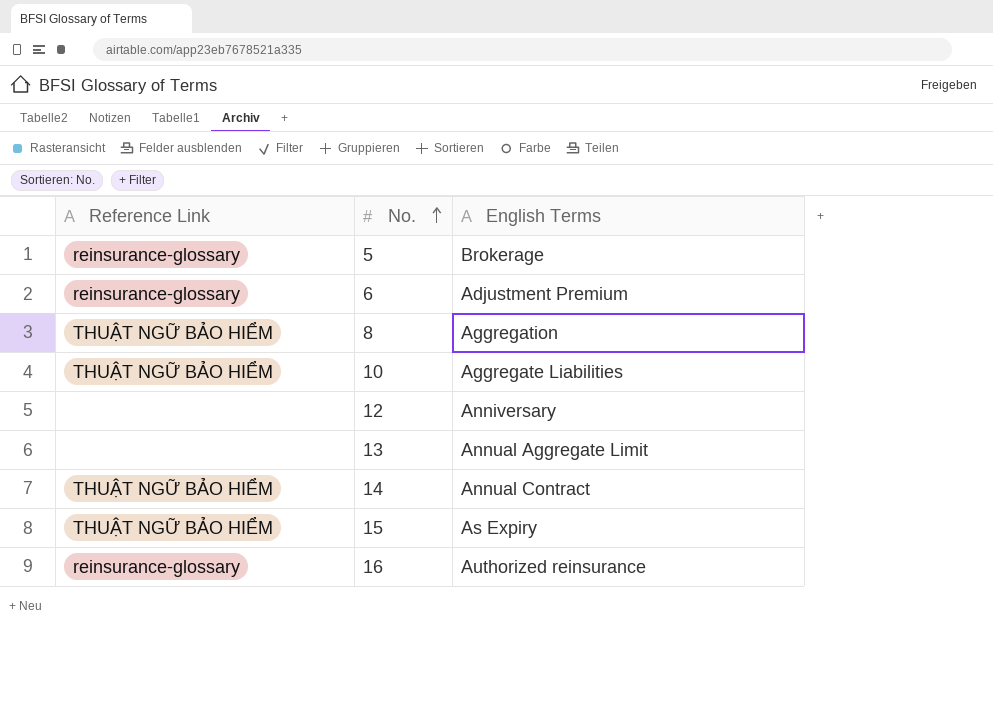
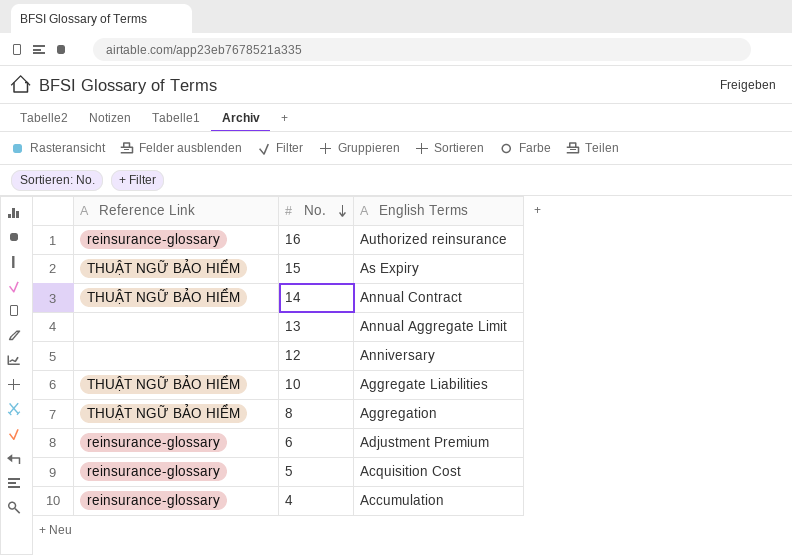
row order: No. ascending -> No. descending
5 | English Terms: Brokerage -> Acquisition Cost
row 4: none -> reinsurance-glossary | Accumulation

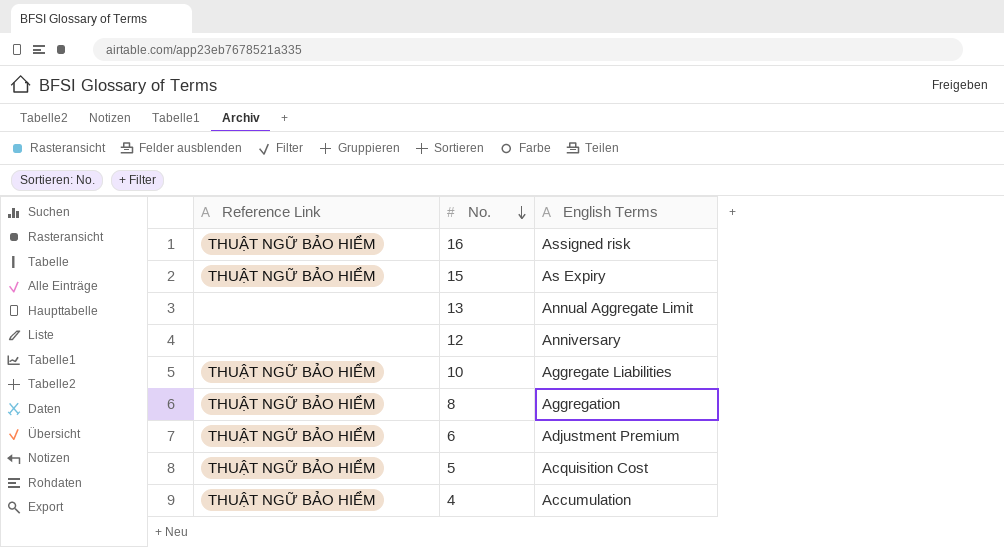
row 14: THUẬT NGỮ BẢO HIỂM | Annual Contract -> none
16 | Reference Link: reinsurance-glossary -> THUẬT NGỮ BẢO HIỂM
16 | English Terms: Authorized reinsurance -> Assigned risk
6 | Reference Link: reinsurance-glossary -> THUẬT NGỮ BẢO HIỂM
5 | Reference Link: reinsurance-glossary -> THUẬT NGỮ BẢO HIỂM
4 | Reference Link: reinsurance-glossary -> THUẬT NGỮ BẢO HIỂM

